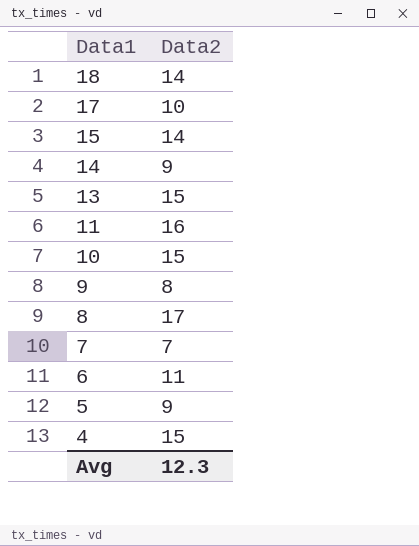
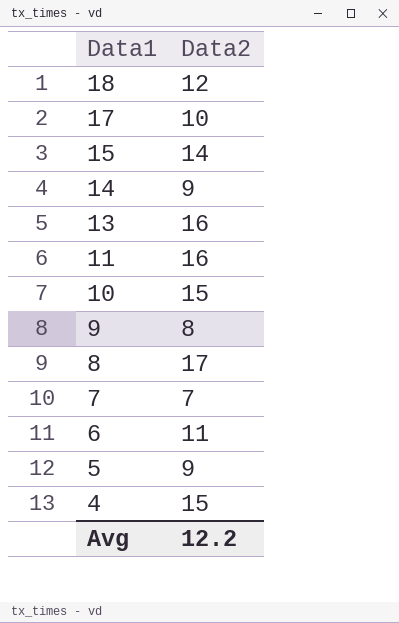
18 | Data2: 14 -> 12
13 | Data2: 15 -> 16
Avg | Data2: 12.3 -> 12.2

